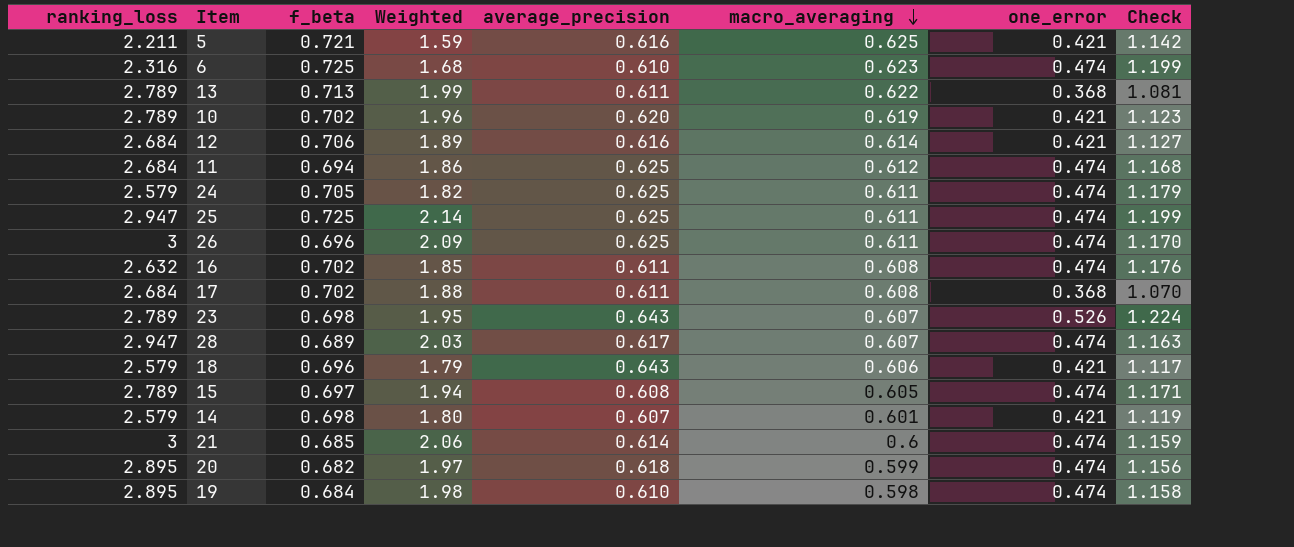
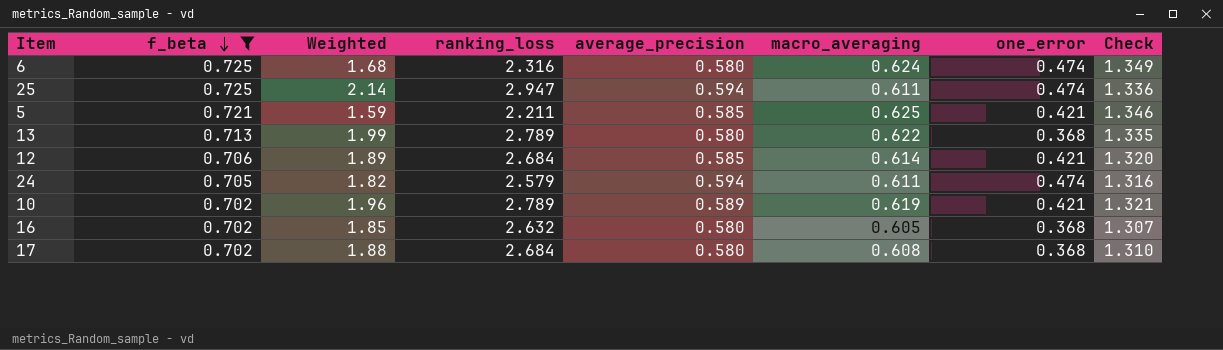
filter: none -> f_beta >= 0.702
row order: macro_averaging descending -> f_beta descending
column ranking_loss | position: 1 -> 4
column Check | formula: [f_beta] + [one_error] -> [f_beta] + [macro_averaging]
6 | average_precision: 0.610 -> 0.580
6 | macro_averaging: 0.623 -> 0.624
25 | average_precision: 0.625 -> 0.594
5 | average_precision: 0.616 -> 0.585
13 | average_precision: 0.611 -> 0.580
12 | average_precision: 0.616 -> 0.585
24 | average_precision: 0.625 -> 0.594
10 | average_precision: 0.620 -> 0.589
16 | average_precision: 0.611 -> 0.580
16 | macro_averaging: 0.608 -> 0.605
16 | one_error: 0.474 -> 0.368
17 | average_precision: 0.611 -> 0.580

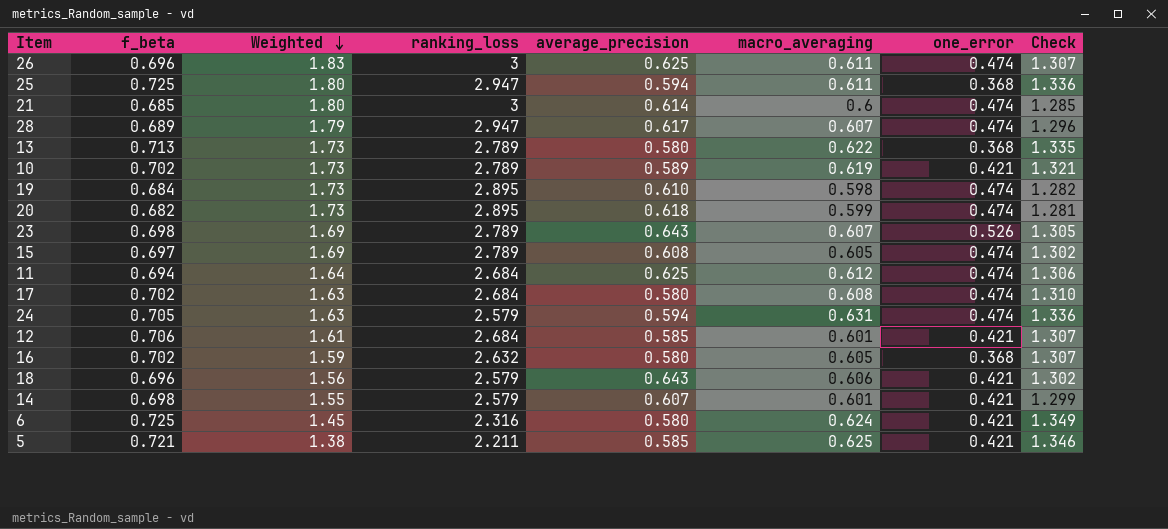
filter: f_beta >= 0.702 -> none
row order: f_beta descending -> Weighted descending
column Weighted | formula: [f_beta] * [ranking_loss] -> [ranking_loss] * [macro_averaging]
25 | one_error: 0.474 -> 0.368
17 | one_error: 0.368 -> 0.474
24 | macro_averaging: 0.611 -> 0.631
24 | Check: 1.316 -> 1.336
12 | macro_averaging: 0.614 -> 0.601
12 | Check: 1.320 -> 1.307
6 | one_error: 0.474 -> 0.421

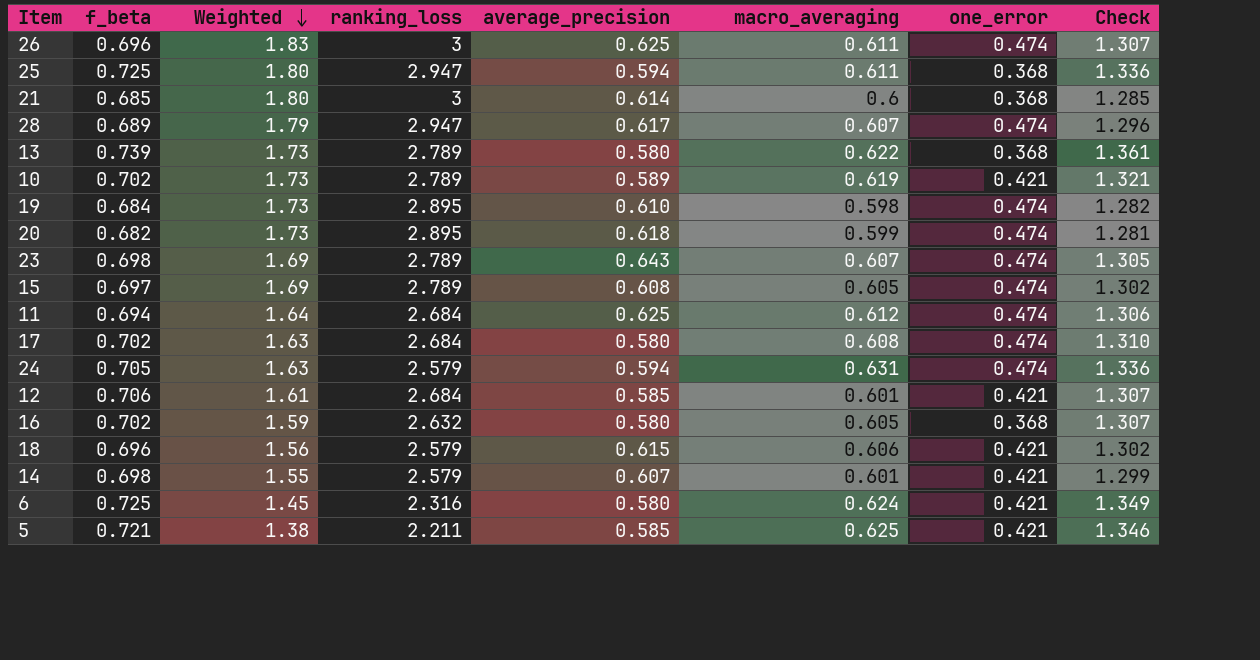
21 | one_error: 0.474 -> 0.368
13 | f_beta: 0.713 -> 0.739
13 | Check: 1.335 -> 1.361
23 | one_error: 0.526 -> 0.474
18 | average_precision: 0.643 -> 0.615

